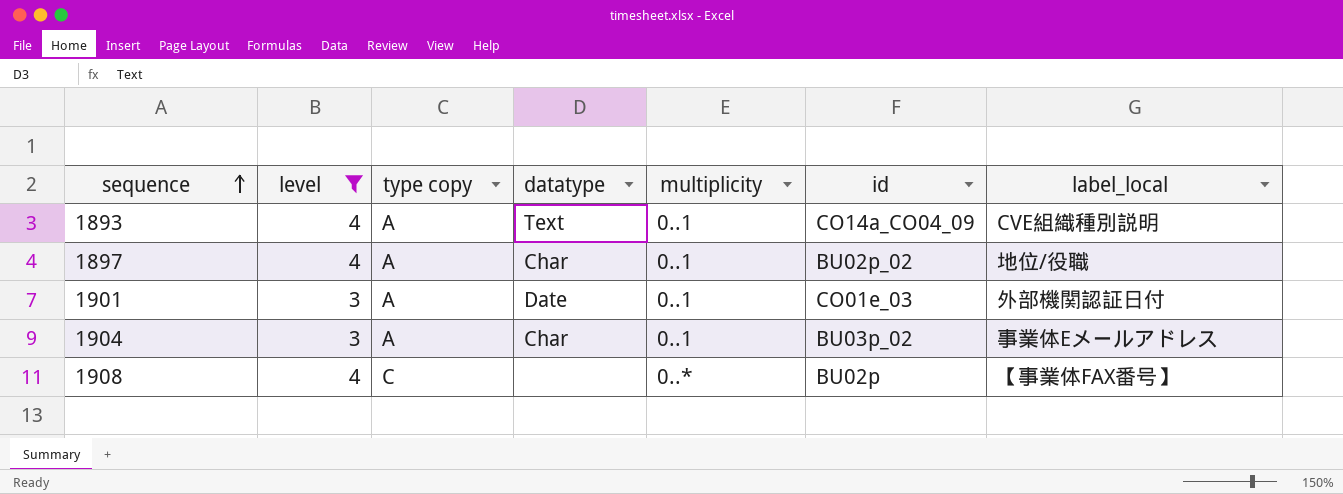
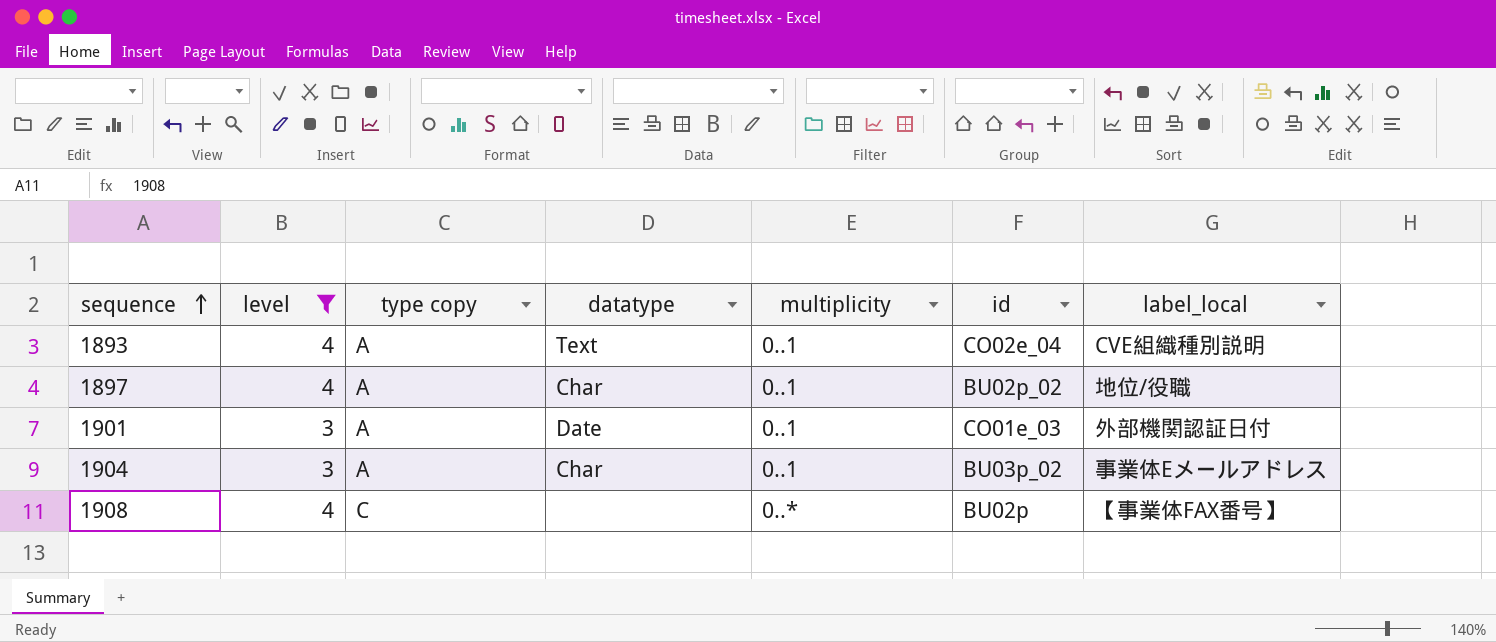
1893 | id: CO14a_CO04_09 -> CO02e_04

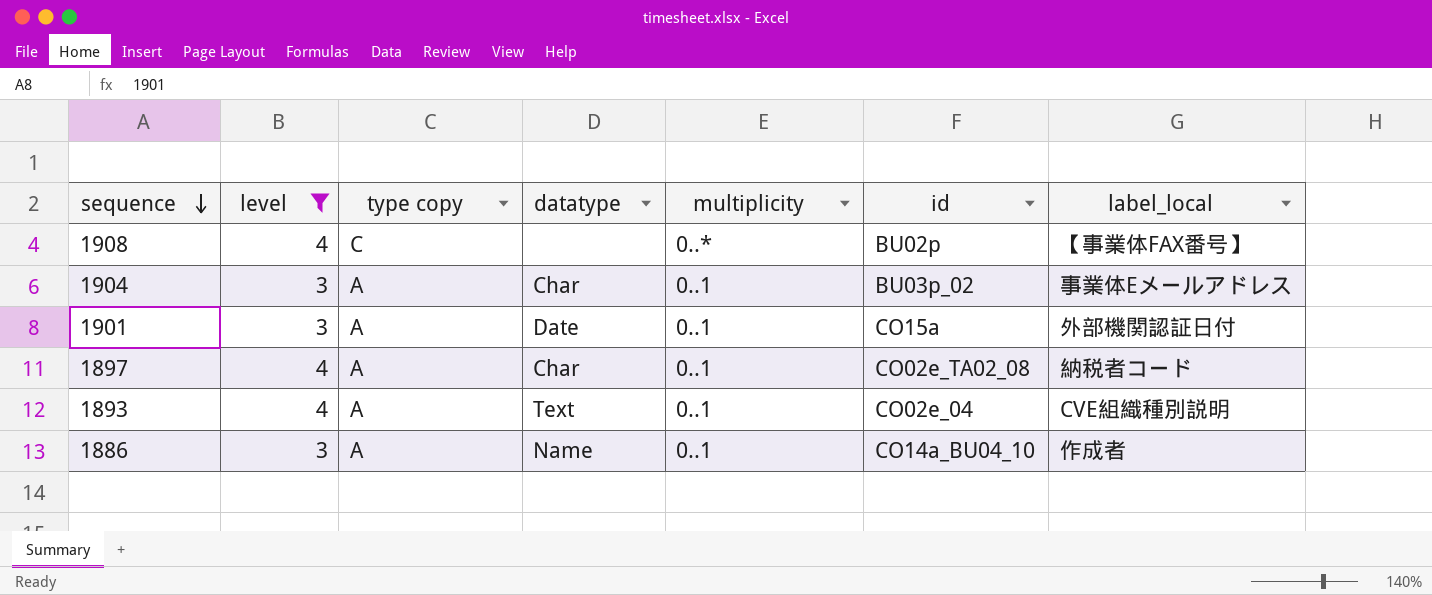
row order: sequence ascending -> sequence descending
1901 | id: CO01e_03 -> CO15a
1897 | id: BU02p_02 -> CO02e_TA02_08
1897 | label_local: 地位/役職 -> 納税者コード
row 1886: none -> 3 | A | Name | 0..1 | CO14a_BU04_10 | 作成者

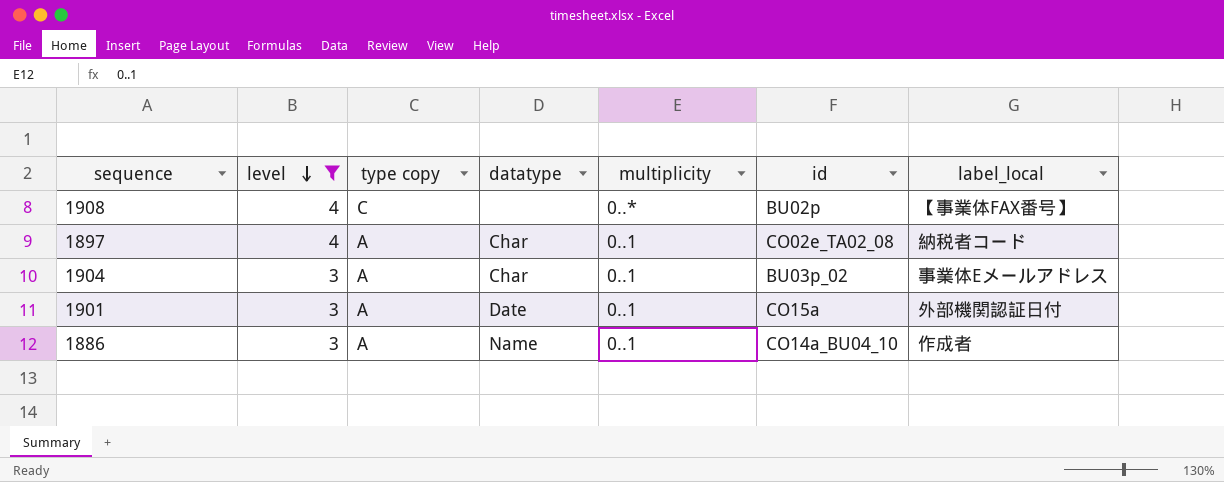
row order: sequence descending -> level descending
row 1893: 4 | A | Text | 0..1 | CO02e_04 | CVE組織種別説明 -> none

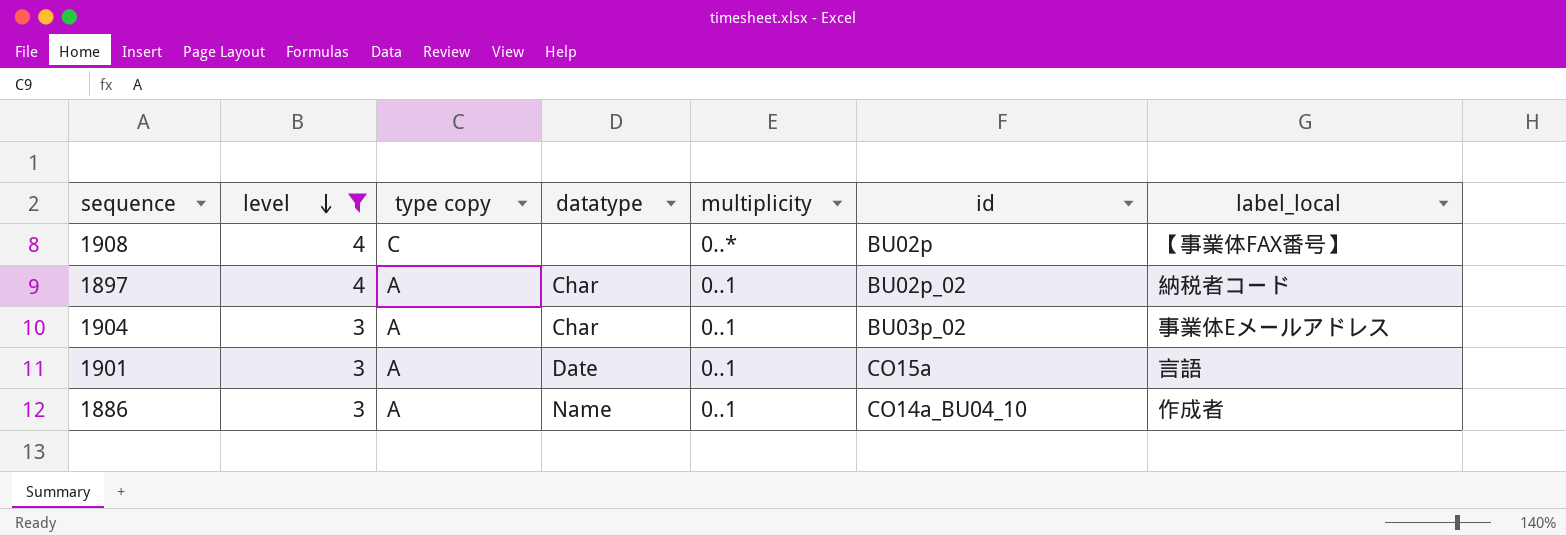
1897 | id: CO02e_TA02_08 -> BU02p_02
1901 | label_local: 外部機関認証日付 -> 言語

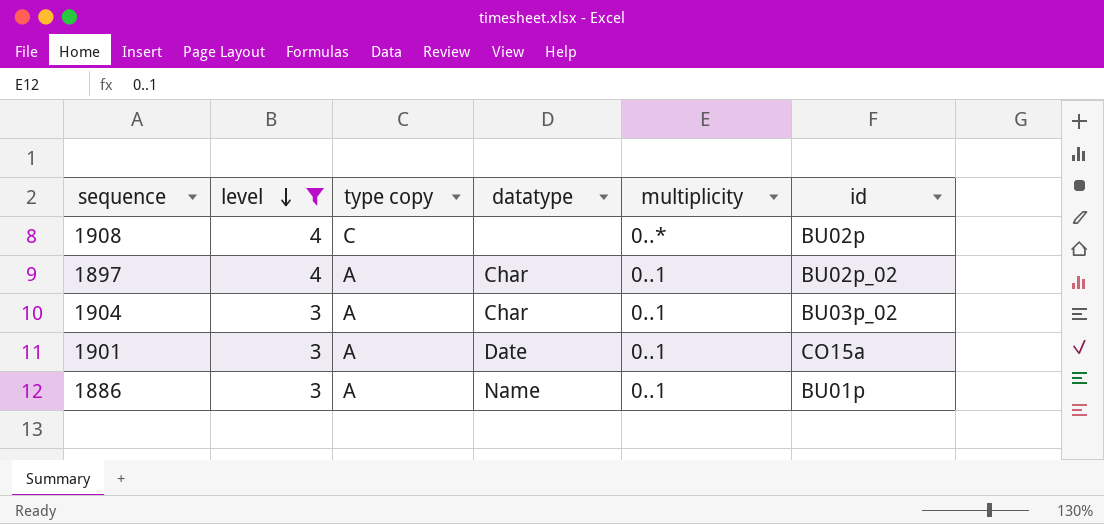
column label_local | position: 7 -> none
1886 | id: CO14a_BU04_10 -> BU01p

